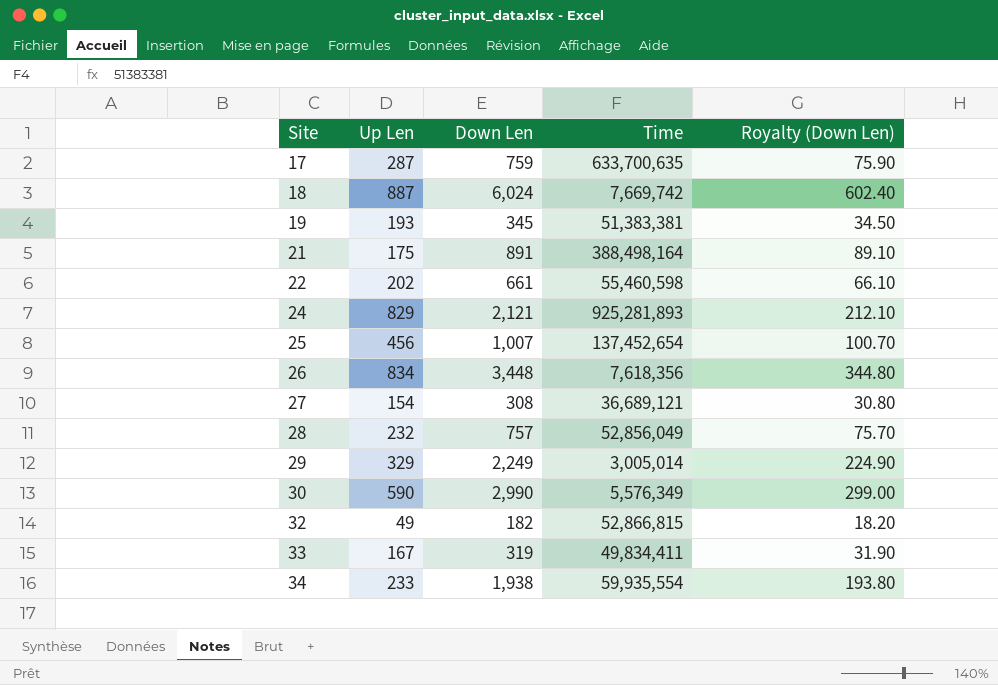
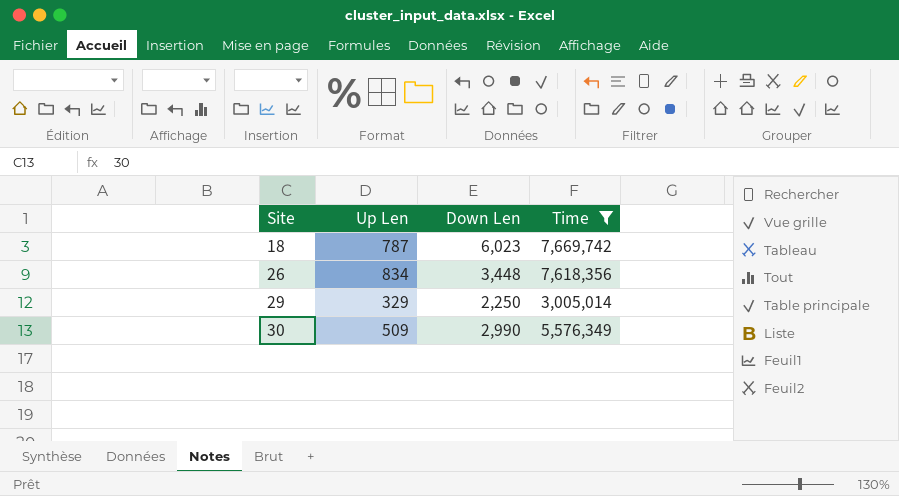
filter: none -> Time <= 7,669,742
column Royalty (Down Len) | formula: [Down Len] * 0.1 -> none
18 | Up Len: 887 -> 787
18 | Down Len: 6,024 -> 6,023
29 | Down Len: 2,249 -> 2,250
30 | Up Len: 590 -> 509

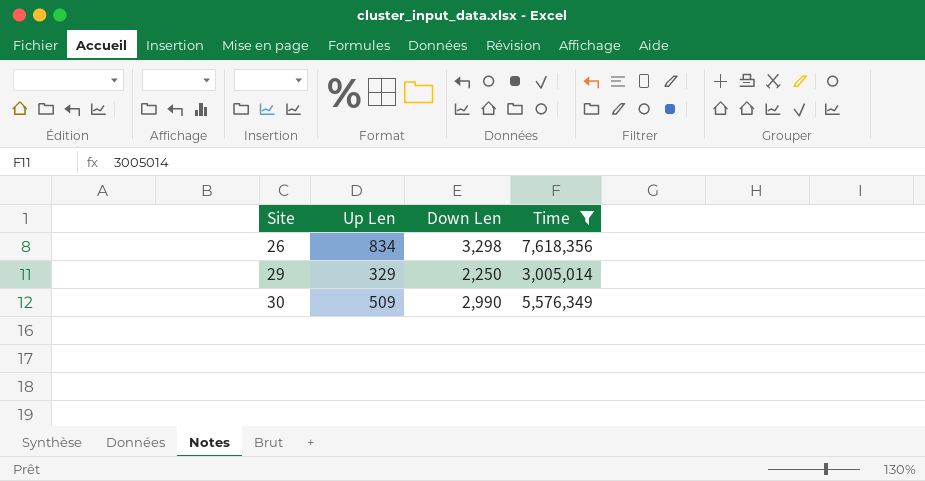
row 18: 787 | 6,023 | 7,669,742 -> none
26 | Down Len: 3,448 -> 3,298

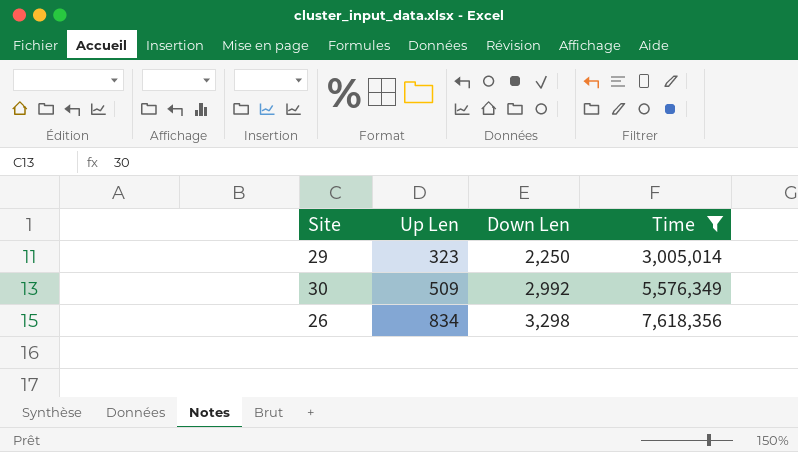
row order: Site ascending -> Up Len ascending
29 | Up Len: 329 -> 323
30 | Down Len: 2,990 -> 2,992

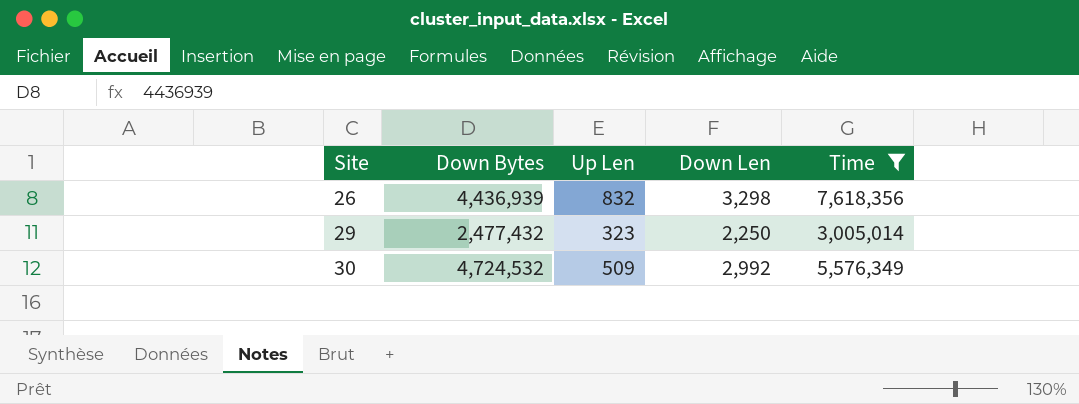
row order: Up Len ascending -> Site ascending
column Down Bytes | position: none -> 2
26 | Up Len: 834 -> 832

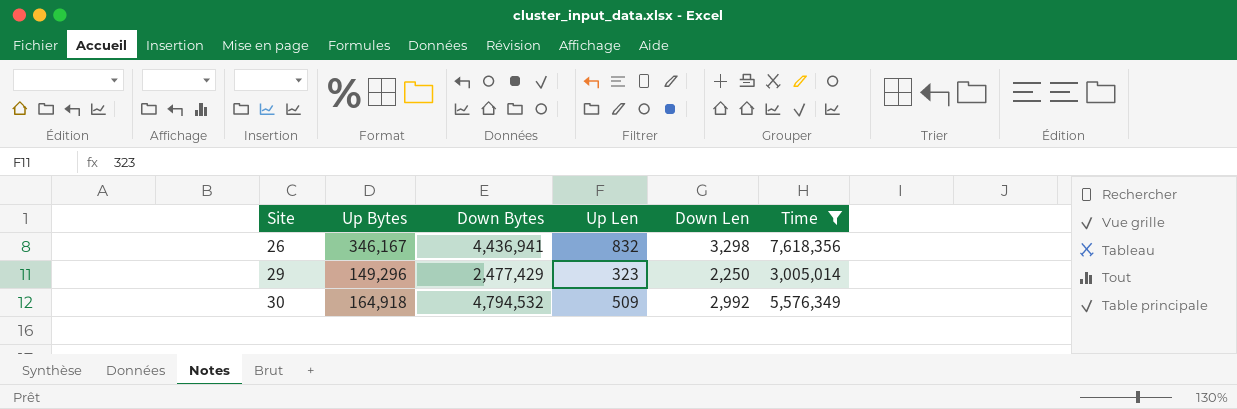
column Up Bytes | position: none -> 2
26 | Down Bytes: 4,436,939 -> 4,436,941
29 | Down Bytes: 2,477,432 -> 2,477,429
30 | Down Bytes: 4,724,532 -> 4,794,532

